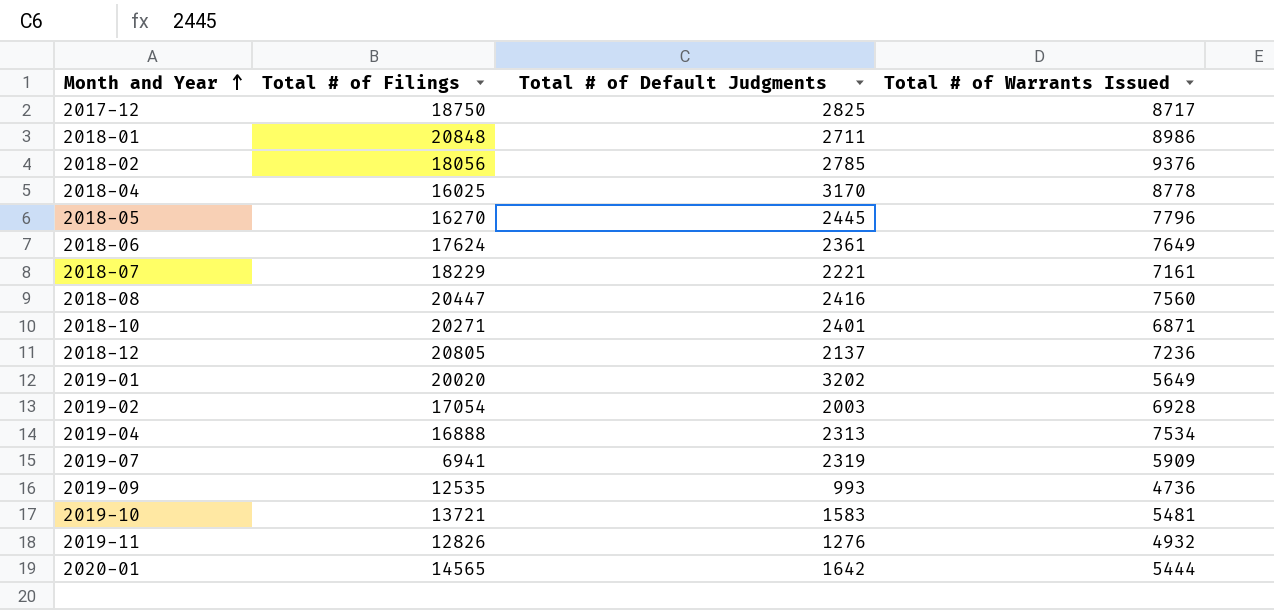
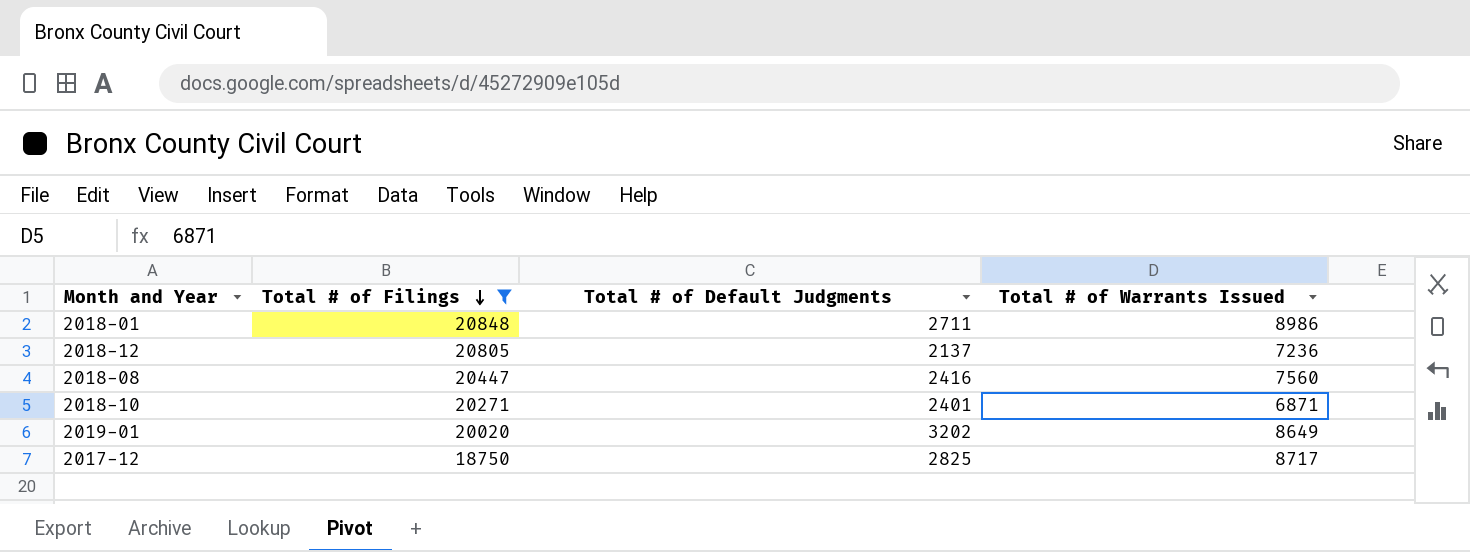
filter: none -> Total # of Filings >= 18750
row order: Month and Year ascending -> Total # of Filings descending
2019-01 | Total # of Warrants Issued: 5649 -> 8649

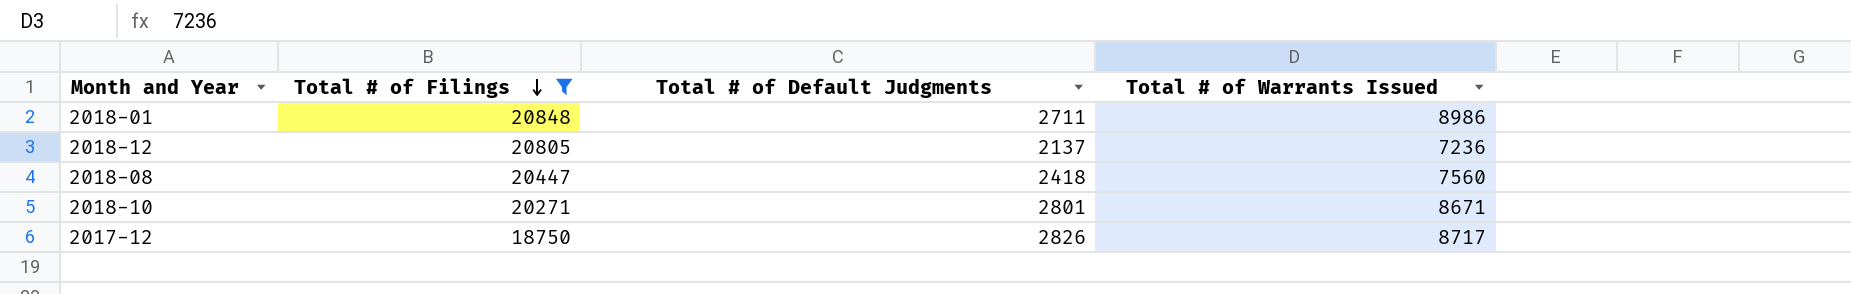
row 2019-01: 20020 | 3202 | 8649 -> none
2018-08 | Total # of Default Judgments: 2416 -> 2418
2018-10 | Total # of Default Judgments: 2401 -> 2801
2018-10 | Total # of Warrants Issued: 6871 -> 8671
2017-12 | Total # of Default Judgments: 2825 -> 2826

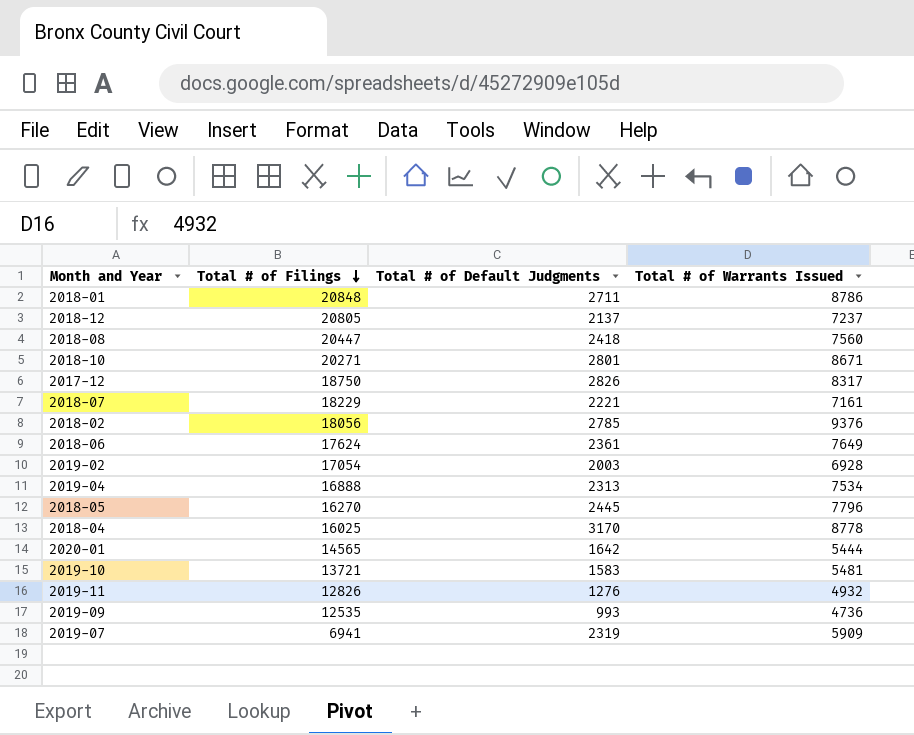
filter: Total # of Filings >= 18750 -> none
2018-01 | Total # of Warrants Issued: 8986 -> 8786
2018-12 | Total # of Warrants Issued: 7236 -> 7237
2017-12 | Total # of Warrants Issued: 8717 -> 8317

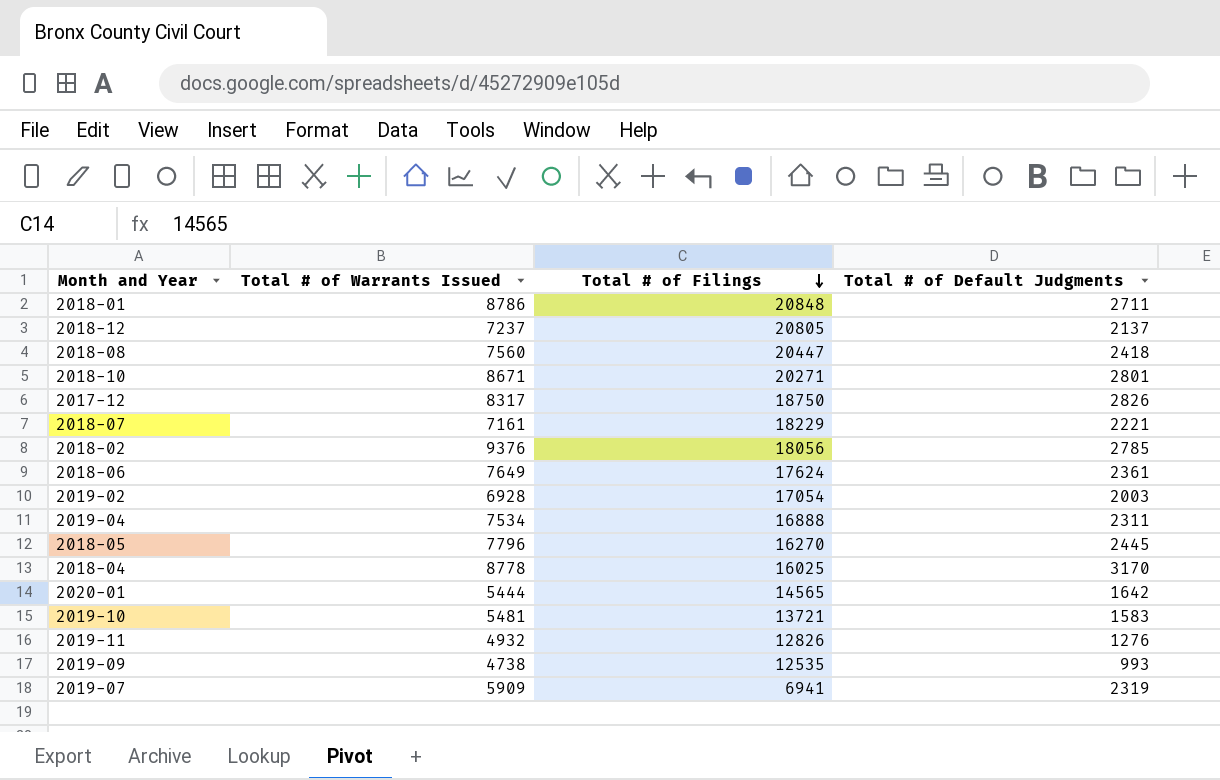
column Total # of Warrants Issued | position: 4 -> 2
2019-04 | Total # of Default Judgments: 2313 -> 2311
2019-09 | Total # of Warrants Issued: 4736 -> 4738

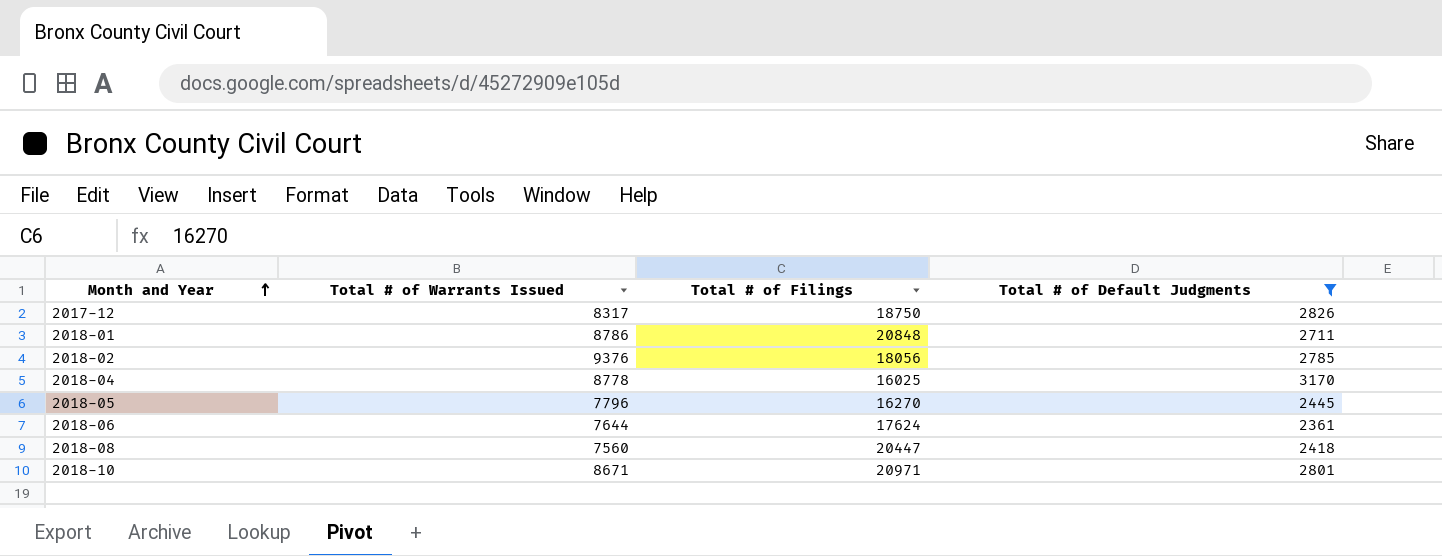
filter: none -> Total # of Default Judgments >= 2361
row order: Total # of Filings descending -> Month and Year ascending
2018-06 | Total # of Warrants Issued: 7649 -> 7644
2018-10 | Total # of Filings: 20271 -> 20971

